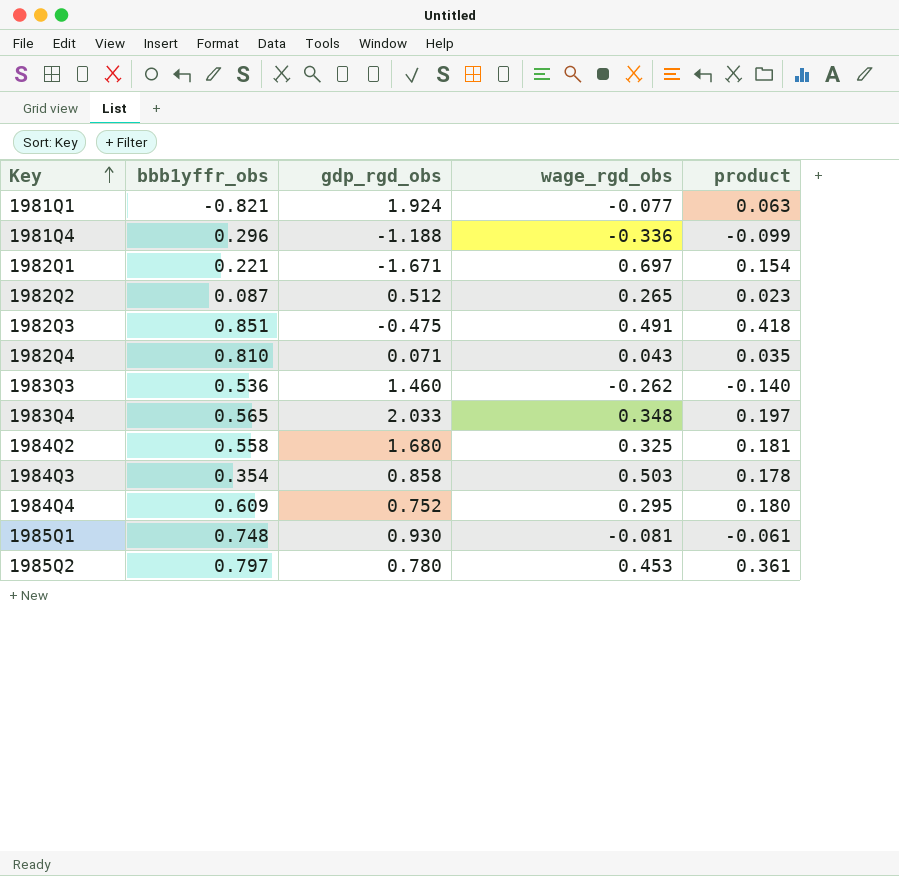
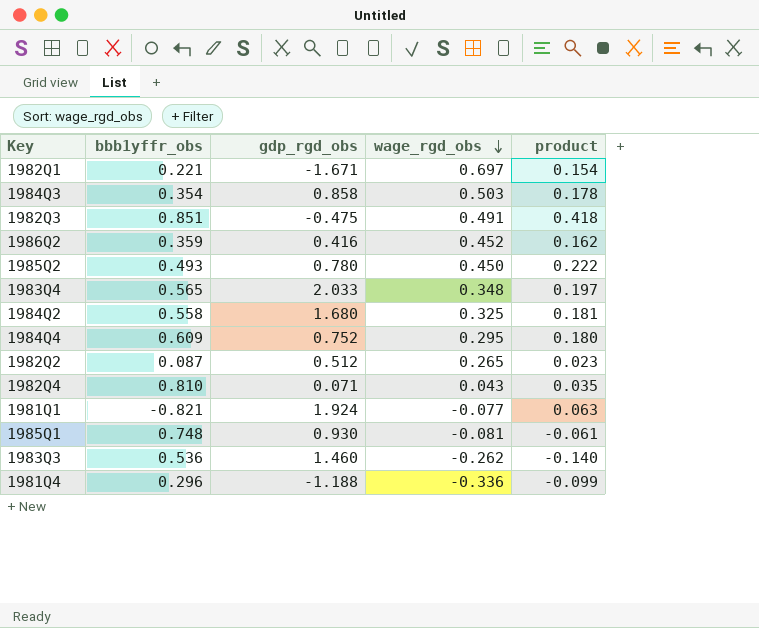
row order: Key ascending -> wage_rgd_obs descending
row 1986Q2: none -> 0.359 | 0.416 | 0.452 | 0.162
1985Q2 | bbb1yffr_obs: 0.797 -> 0.493
1985Q2 | wage_rgd_obs: 0.453 -> 0.450
1985Q2 | product: 0.361 -> 0.222

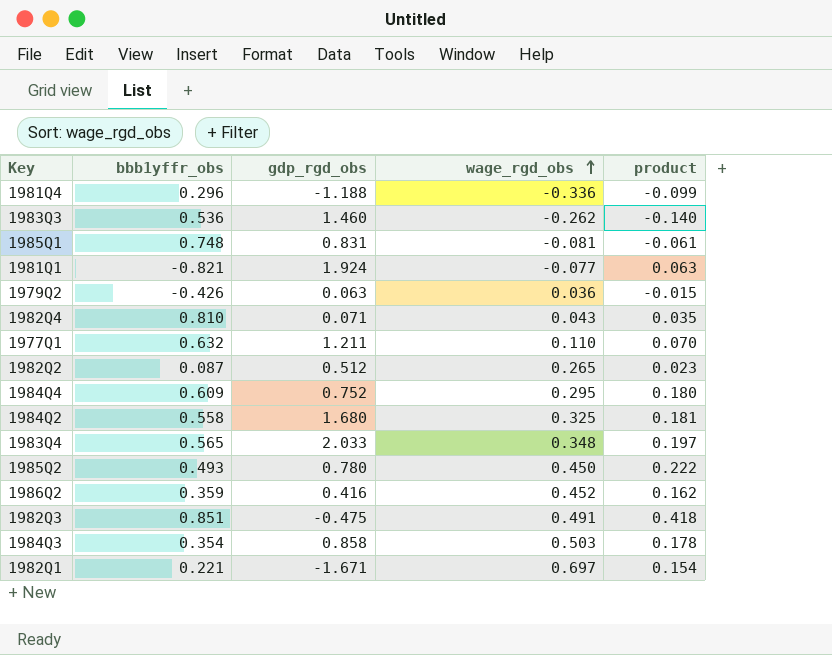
row order: wage_rgd_obs descending -> wage_rgd_obs ascending
1985Q1 | gdp_rgd_obs: 0.930 -> 0.831
row 1979Q2: none -> -0.426 | 0.063 | 0.036 | -0.015
row 1977Q1: none -> 0.632 | 1.211 | 0.110 | 0.070

